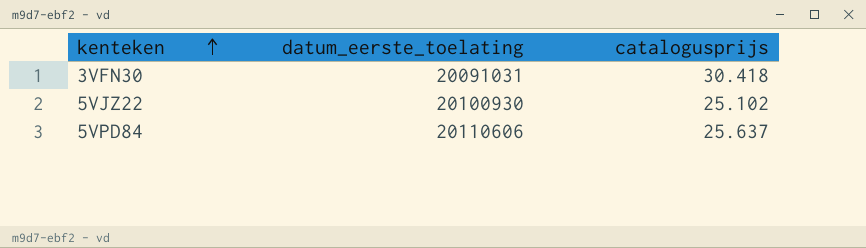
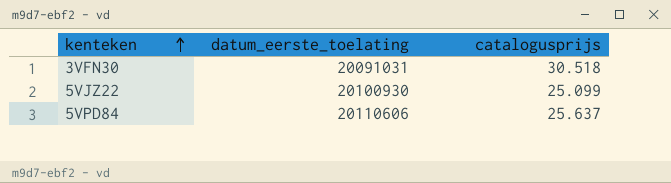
3VFN30 | catalogusprijs: 30.418 -> 30.518
5VJZ22 | catalogusprijs: 25.102 -> 25.099

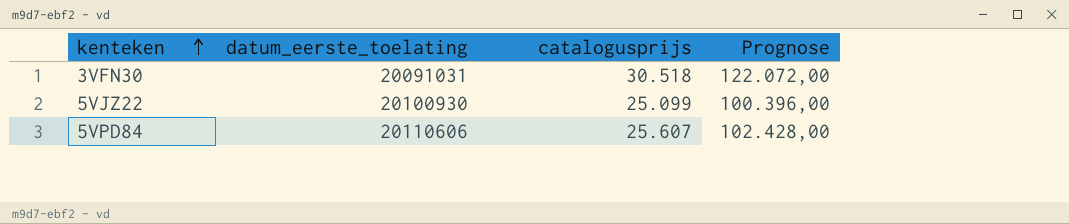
column Prognose | formula: none -> [catalogusprijs] * 4
5VPD84 | catalogusprijs: 25.637 -> 25.607

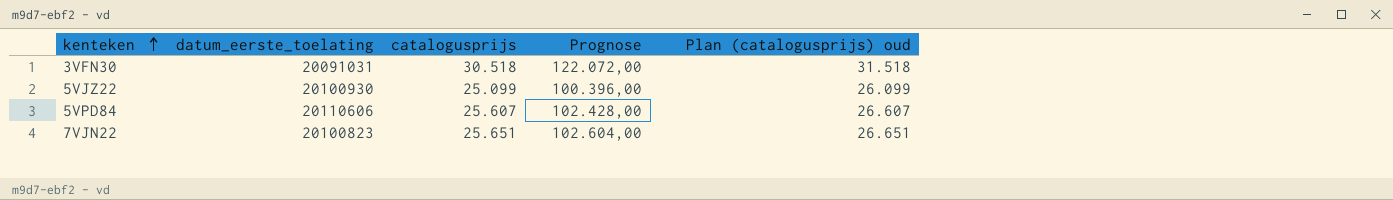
column Plan (catalogusprijs) oud | formula: none -> [catalogusprijs] + 1000
row 7VJN22: none -> 20100823 | 25.651 | 102.604,00 | 26.651

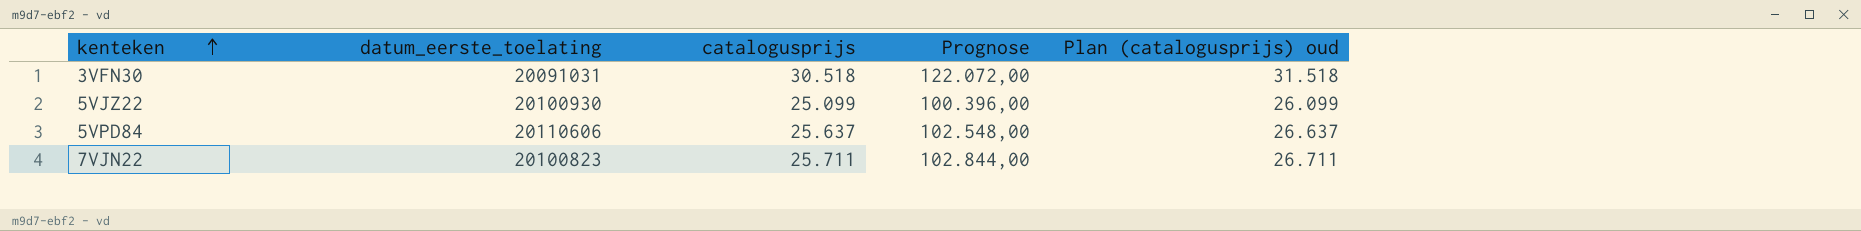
5VPD84 | catalogusprijs: 25.607 -> 25.637
5VPD84 | Prognose: 102.428,00 -> 102.548,00
5VPD84 | Plan (catalogusprijs) oud: 26.607 -> 26.637
7VJN22 | catalogusprijs: 25.651 -> 25.711
7VJN22 | Prognose: 102.604,00 -> 102.844,00
7VJN22 | Plan (catalogusprijs) oud: 26.651 -> 26.711

